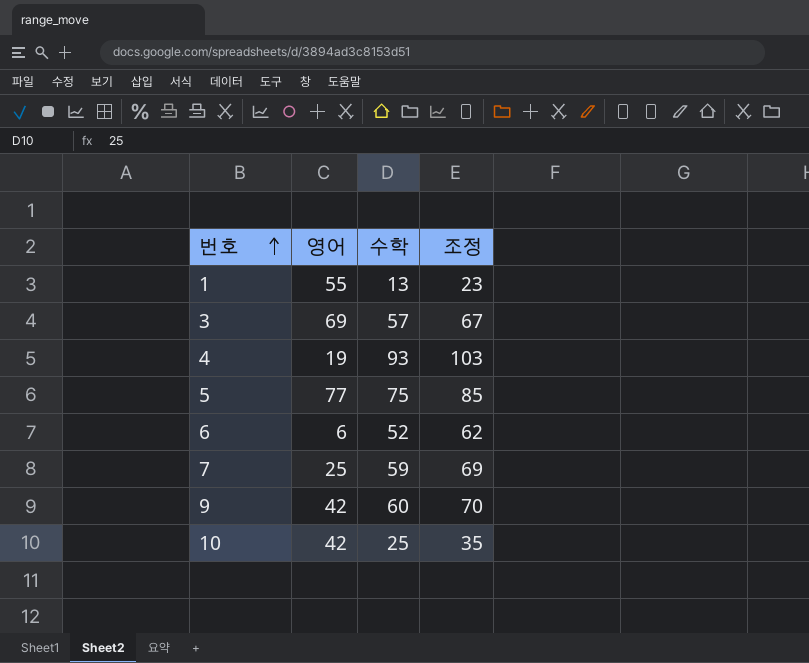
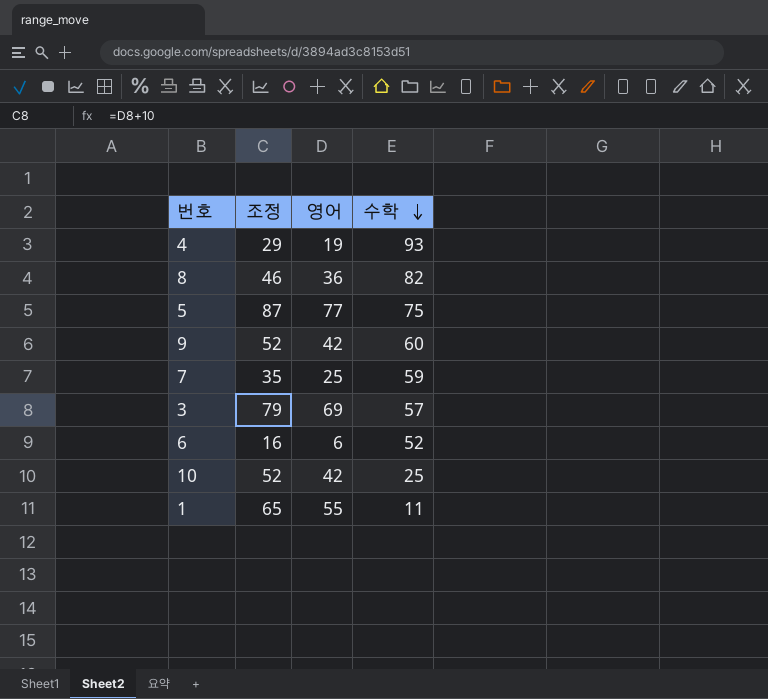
row order: 번호 ascending -> 수학 descending
column 조정 | formula: [수학] + 10 -> [영어] + 10
column 조정 | position: 4 -> 2
row 8: none -> 46 | 36 | 82
1 | 수학: 13 -> 11

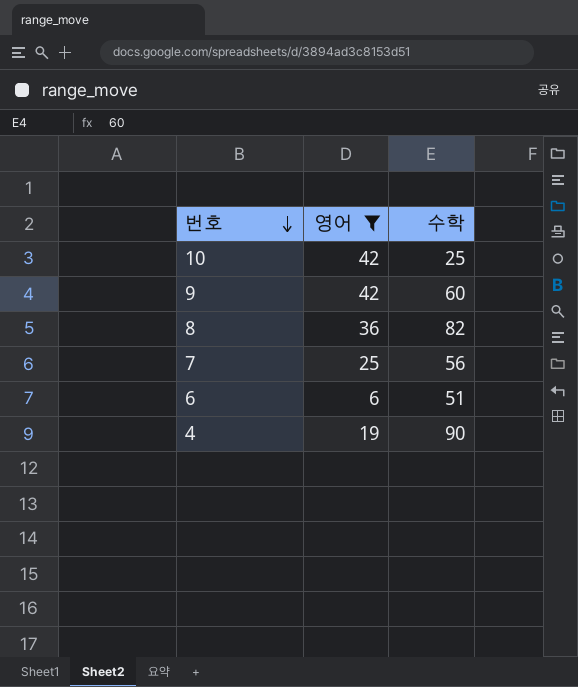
filter: none -> 영어 <= 42
row order: 수학 descending -> 번호 descending
column 조정 | formula: [영어] + 10 -> none
7 | 수학: 59 -> 56
6 | 수학: 52 -> 51
4 | 수학: 93 -> 90

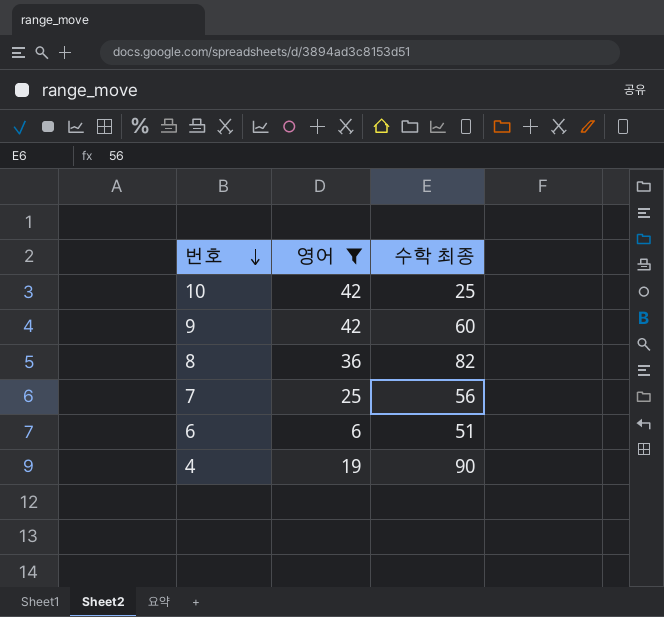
column name: 수학 -> 수학 최종

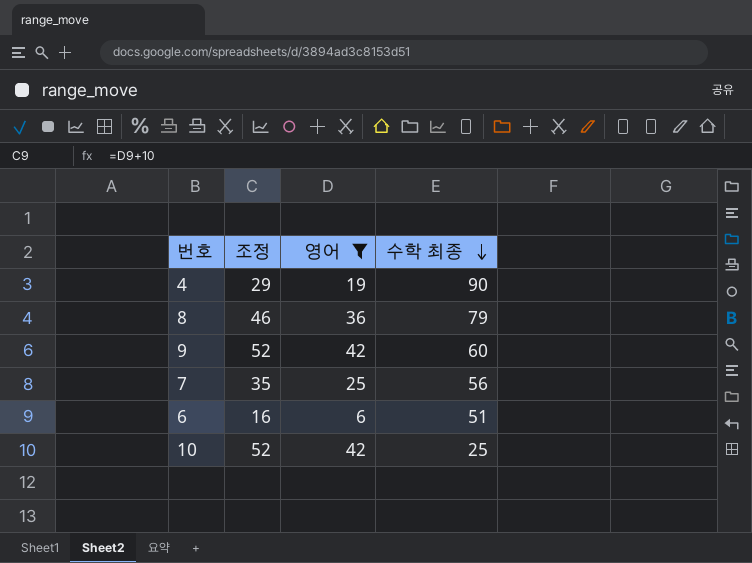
row order: 번호 descending -> 수학 최종 descending
column 조정 | formula: none -> [영어] + 10
8 | 수학 최종: 82 -> 79

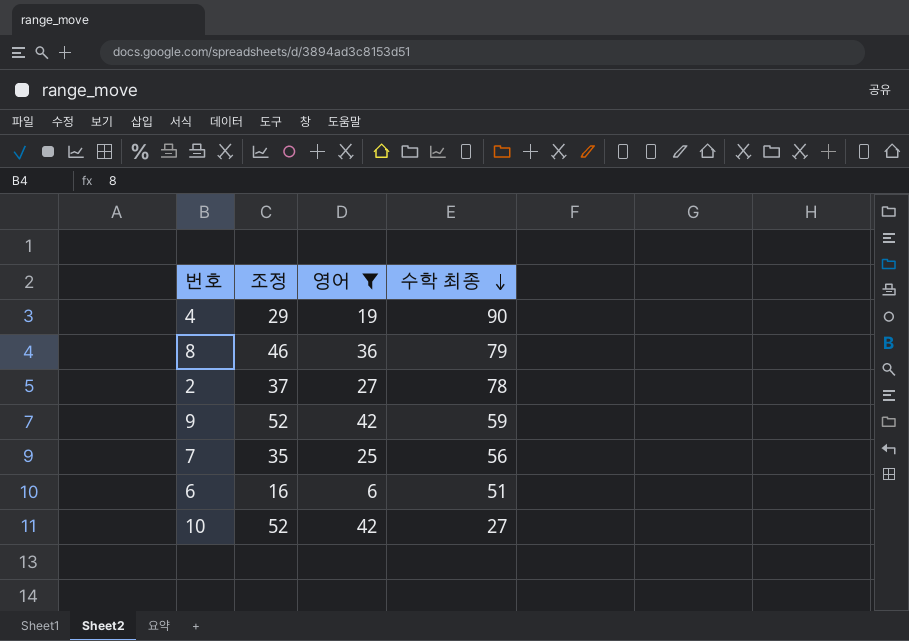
row 2: none -> 37 | 27 | 78
9 | 수학 최종: 60 -> 59
10 | 수학 최종: 25 -> 27

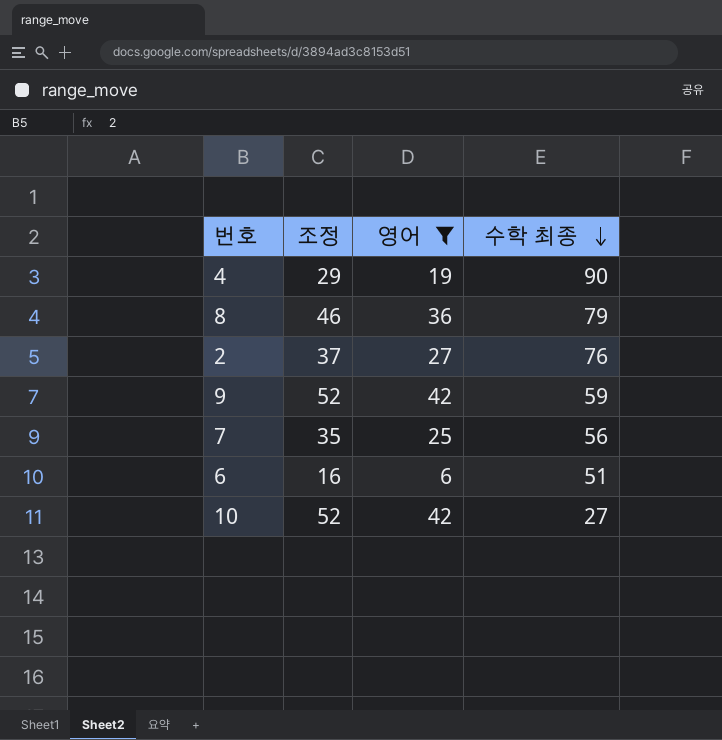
2 | 수학 최종: 78 -> 76

